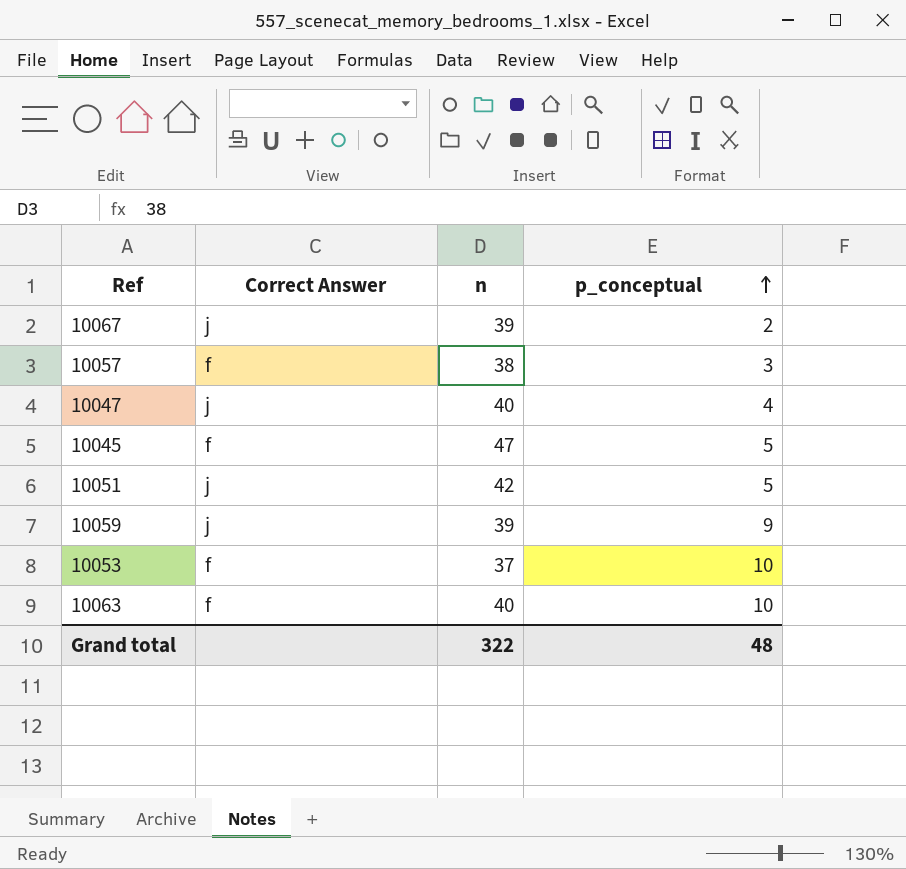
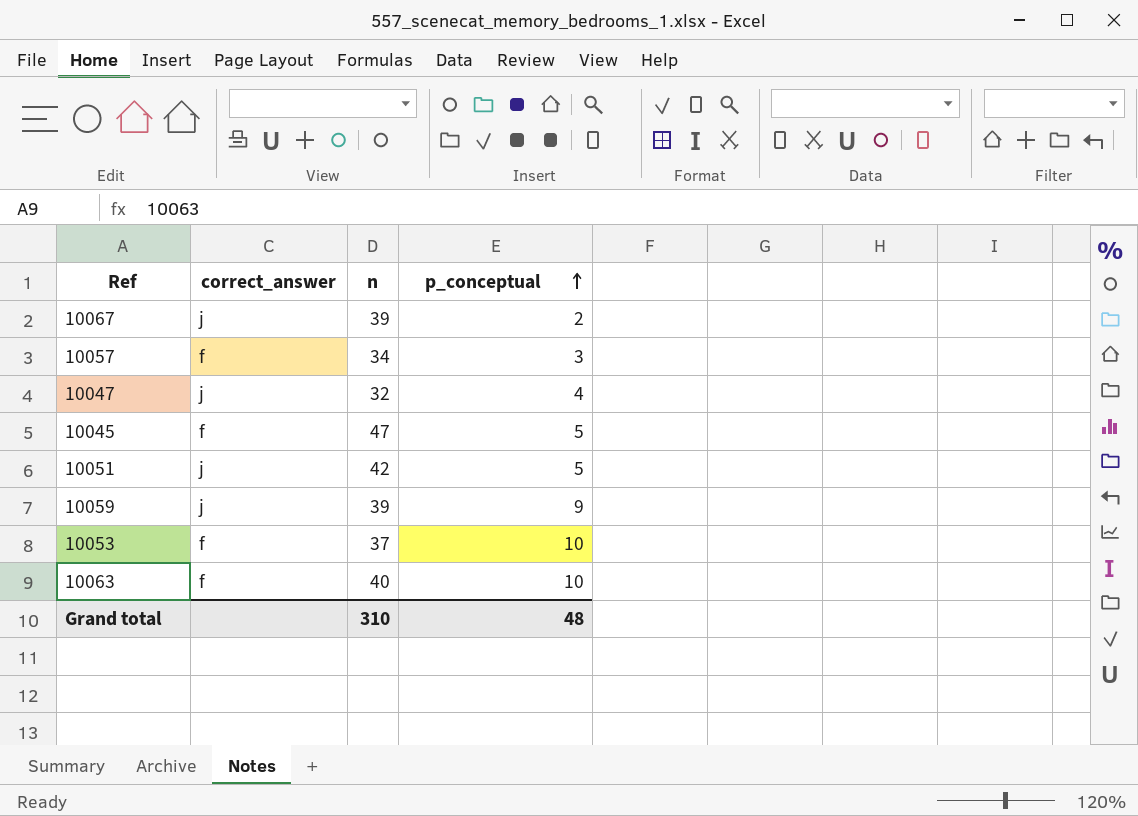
column name: Correct Answer -> correct_answer
10057 | n: 38 -> 34
10047 | n: 40 -> 32
Grand total | n: 322 -> 310

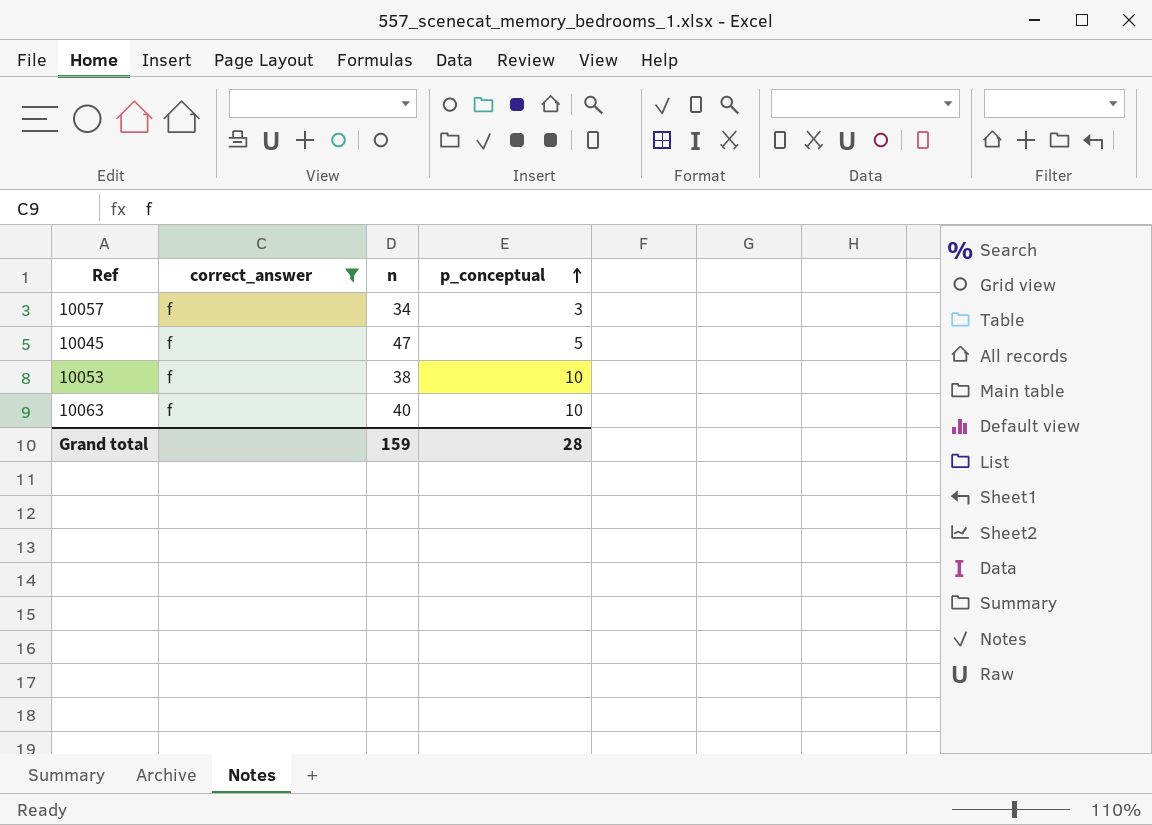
filter: none -> correct_answer = f
10053 | n: 37 -> 38
Grand total | n: 310 -> 159
Grand total | p_conceptual: 48 -> 28

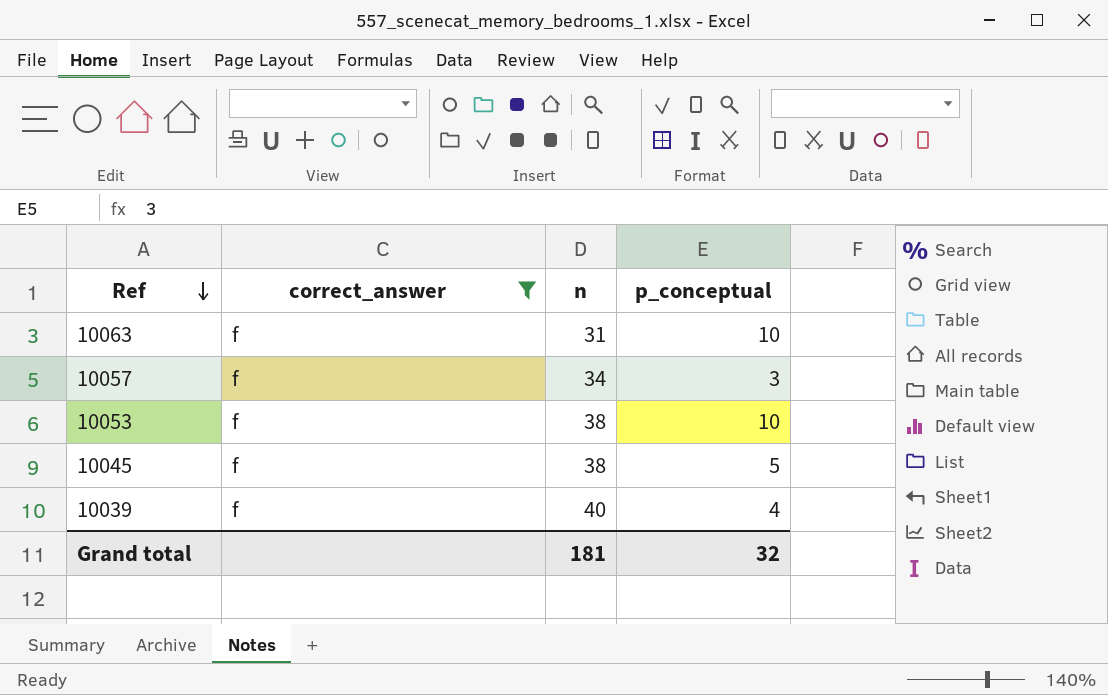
row order: p_conceptual ascending -> Ref descending
10063 | n: 40 -> 31
10045 | n: 47 -> 38
row 10039: none -> f | 40 | 4
Grand total | n: 159 -> 181
Grand total | p_conceptual: 28 -> 32

